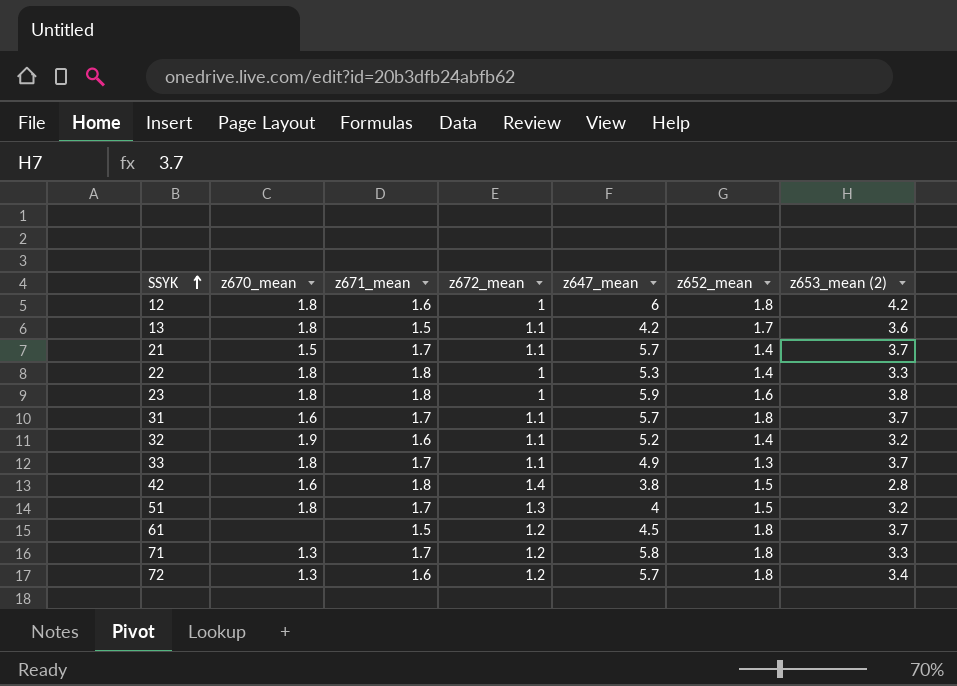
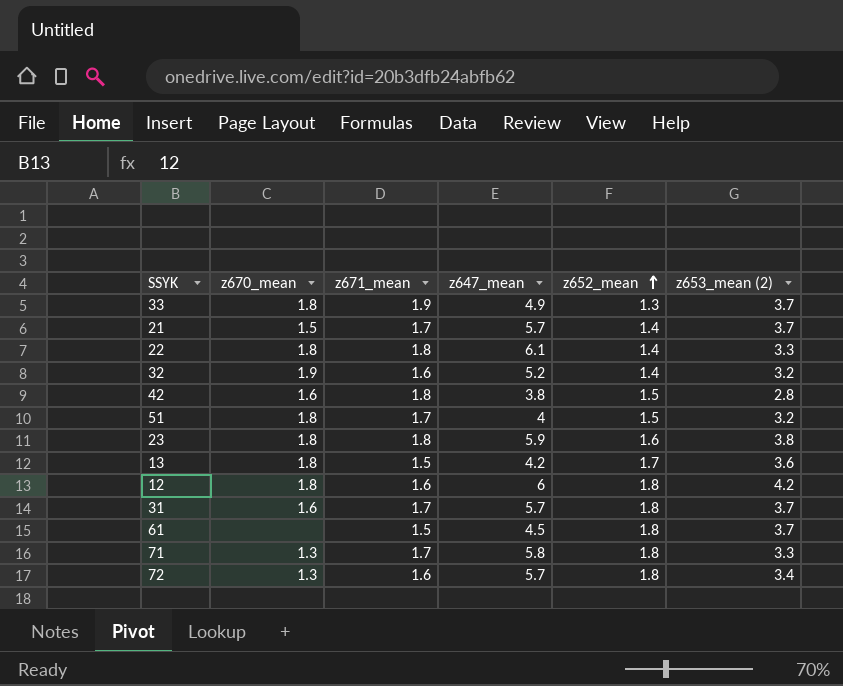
row order: SSYK ascending -> z652_mean ascending
column z672_mean | position: 4 -> none
33 | z671_mean: 1.7 -> 1.9
22 | z647_mean: 5.3 -> 6.1

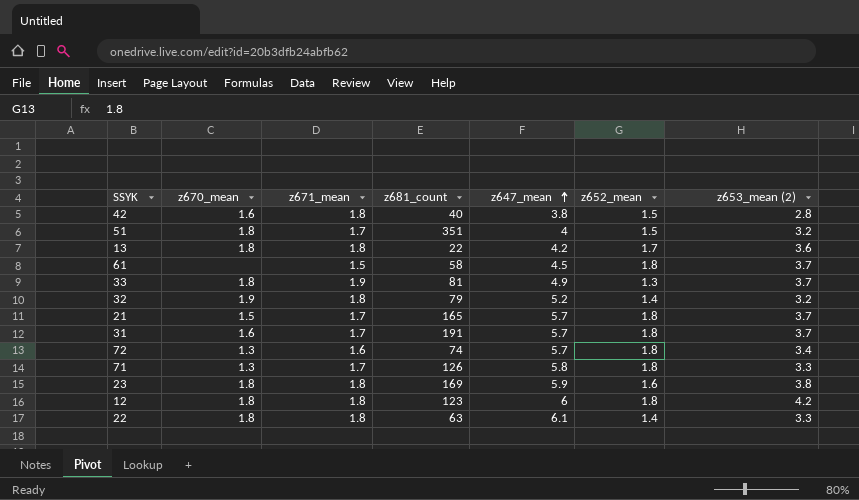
row order: z652_mean ascending -> z647_mean ascending
column z681_count | position: none -> 4
13 | z671_mean: 1.5 -> 1.8
32 | z671_mean: 1.6 -> 1.8
21 | z652_mean: 1.4 -> 1.8
12 | z671_mean: 1.6 -> 1.8

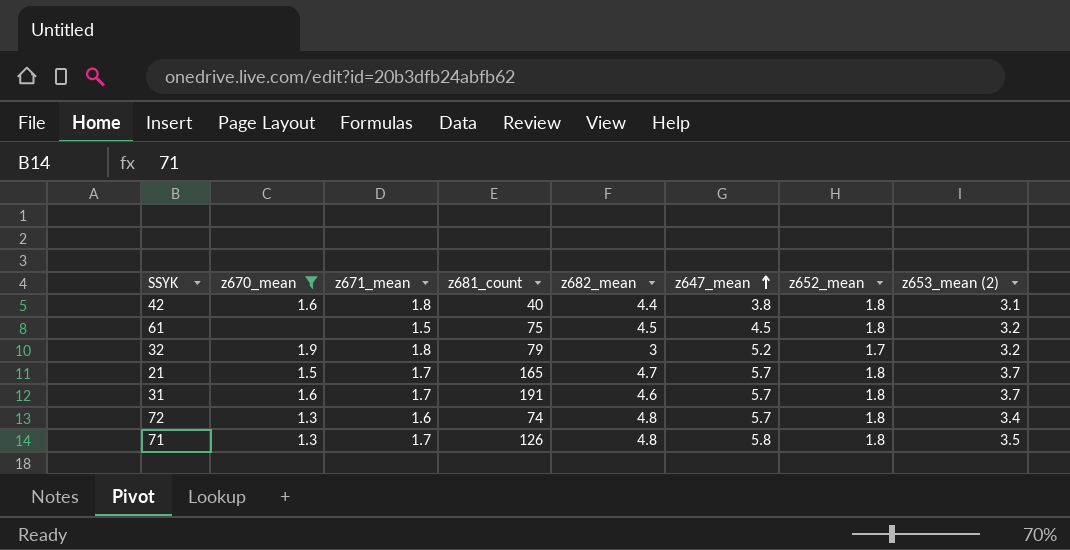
filter: none -> z670_mean != 1.8
column z682_mean | position: none -> 5
42 | z652_mean: 1.5 -> 1.8
42 | z653_mean (2): 2.8 -> 3.1
61 | z681_count: 58 -> 75
61 | z653_mean (2): 3.7 -> 3.2
32 | z652_mean: 1.4 -> 1.7
71 | z653_mean (2): 3.3 -> 3.5

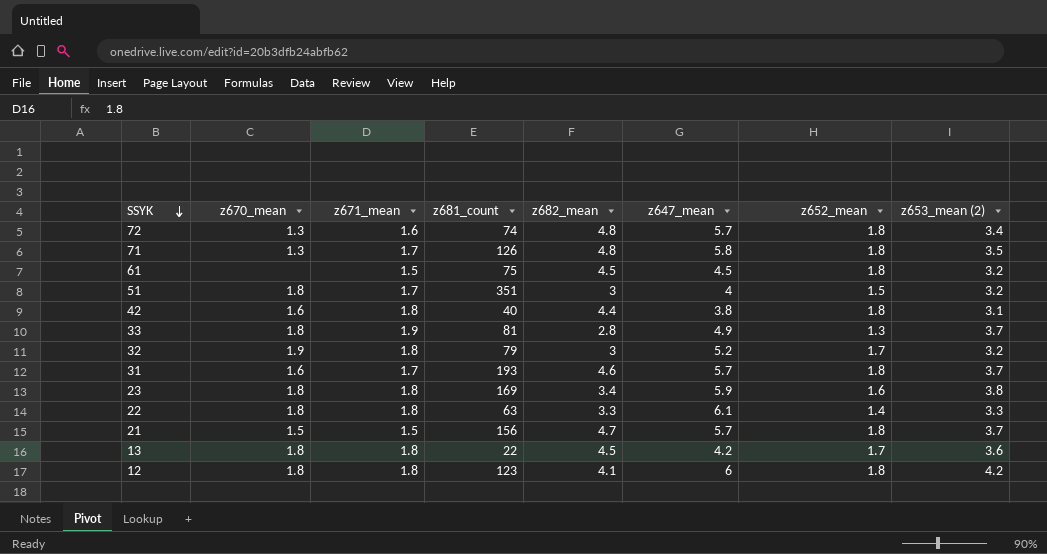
filter: z670_mean != 1.8 -> none
row order: z647_mean ascending -> SSYK descending
31 | z681_count: 191 -> 193
21 | z671_mean: 1.7 -> 1.5
21 | z681_count: 165 -> 156

